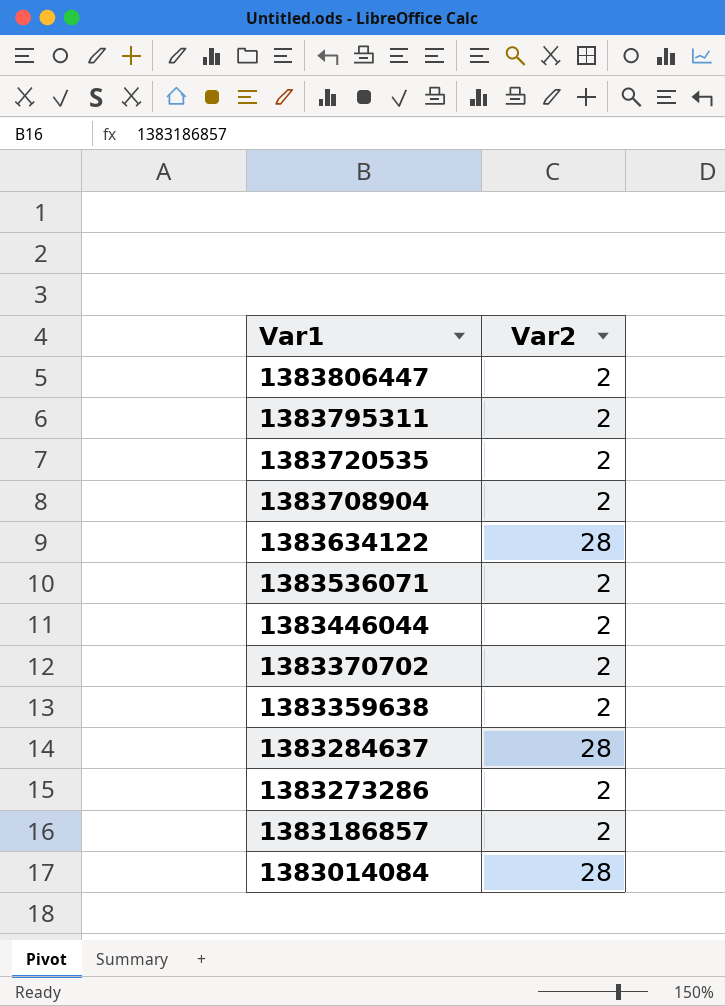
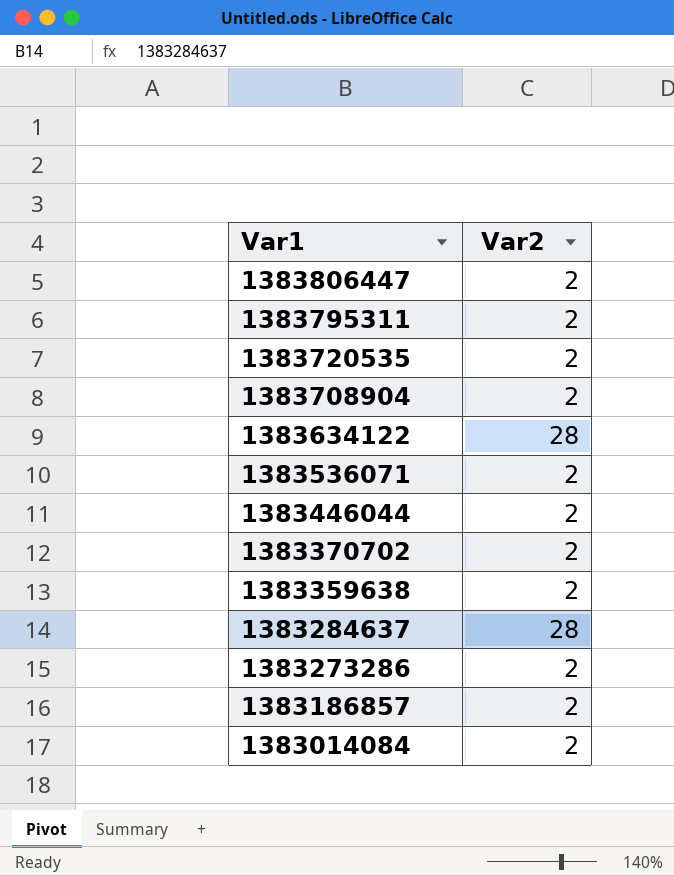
1383014084 | Var2: 28 -> 2

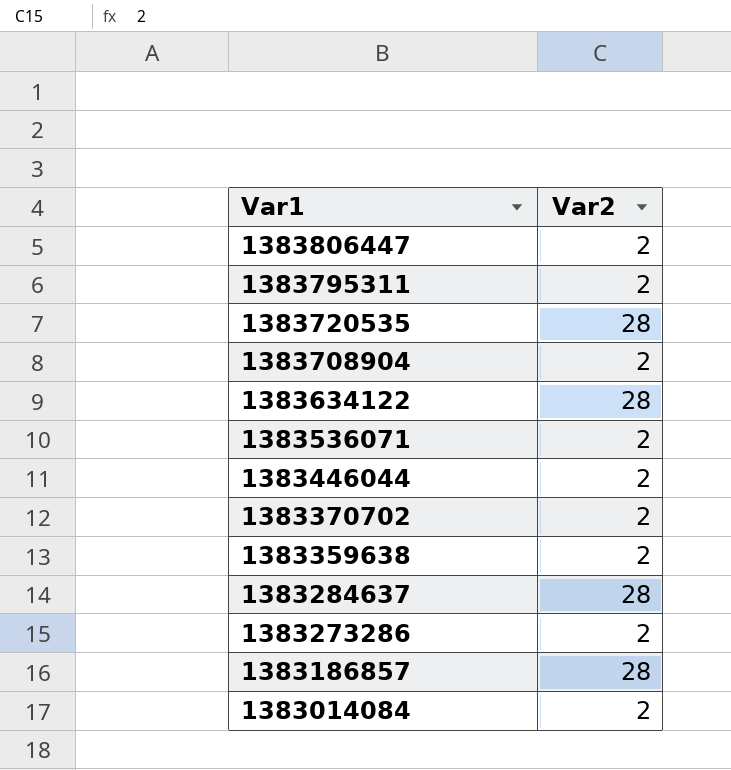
1383720535 | Var2: 2 -> 28
1383186857 | Var2: 2 -> 28

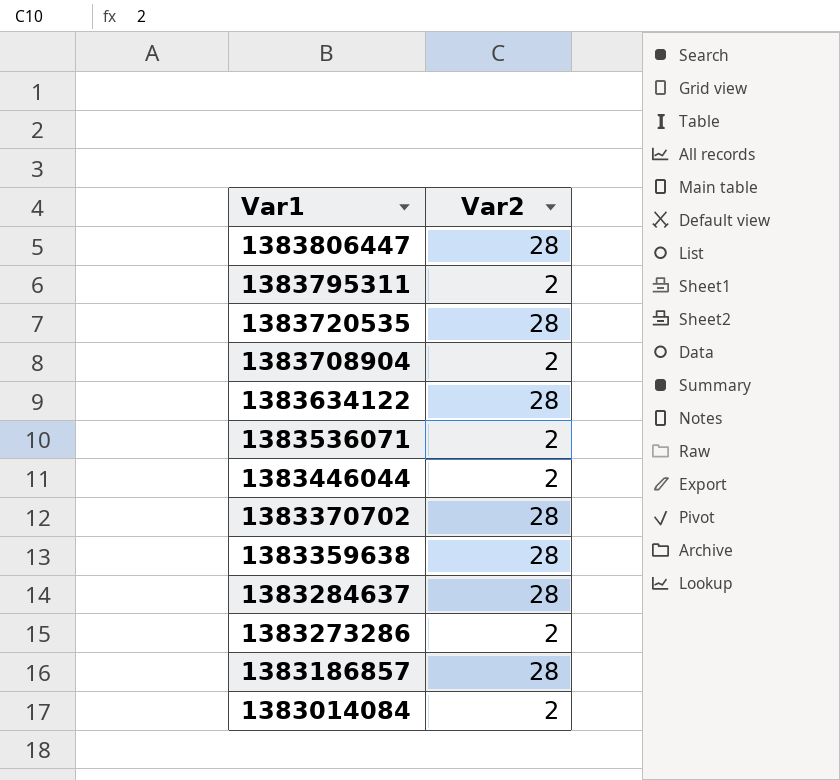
1383806447 | Var2: 2 -> 28
1383370702 | Var2: 2 -> 28
1383359638 | Var2: 2 -> 28

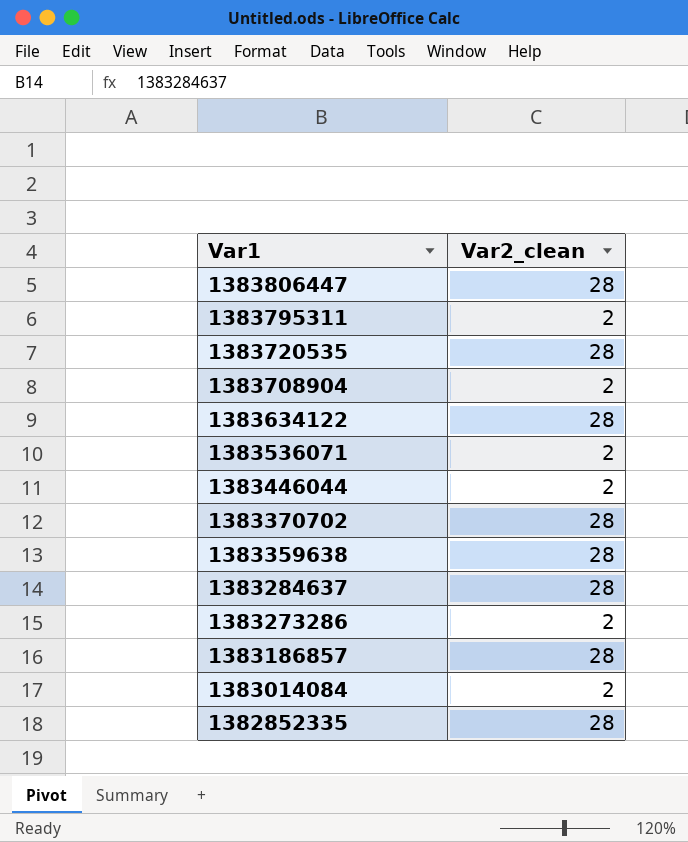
column name: Var2 -> Var2_clean
row 1382852335: none -> 28

